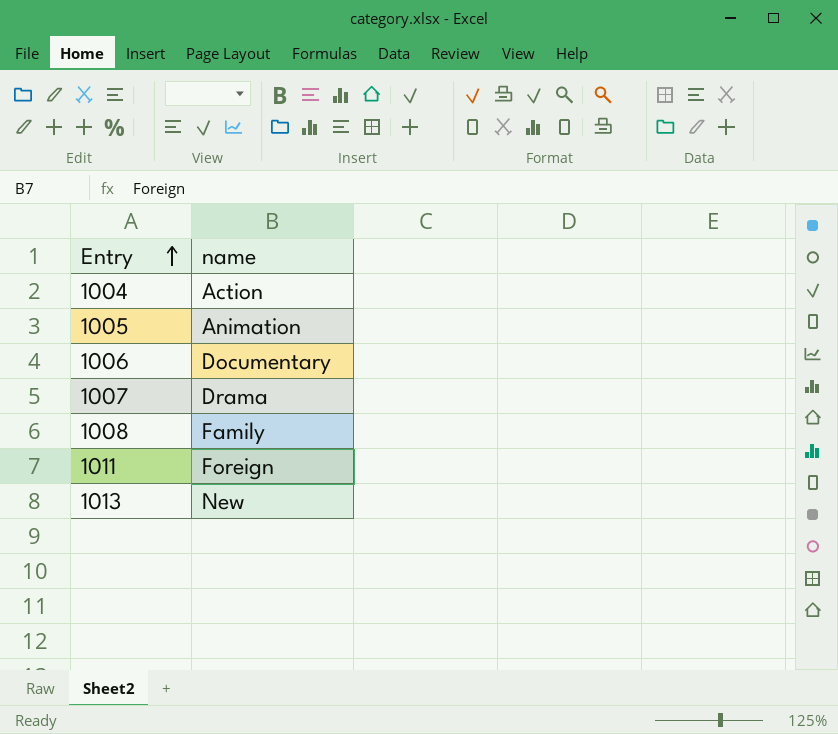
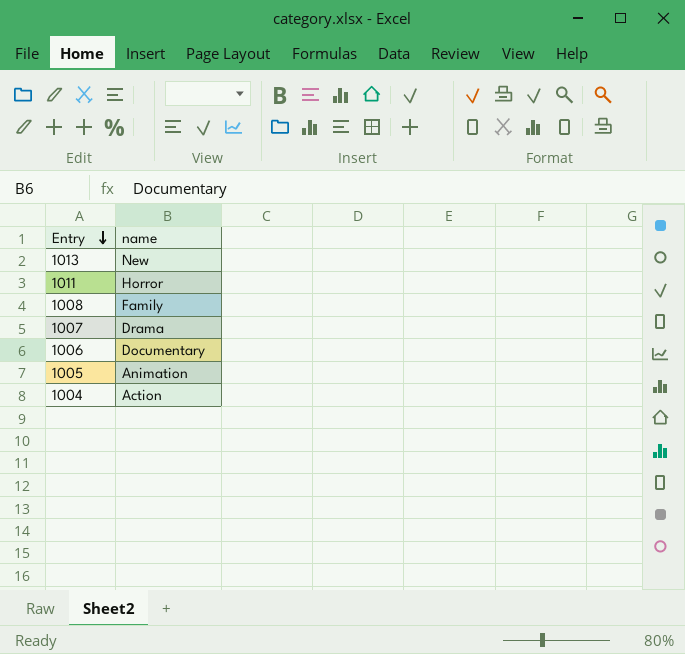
row order: Entry ascending -> Entry descending
1011 | name: Foreign -> Horror

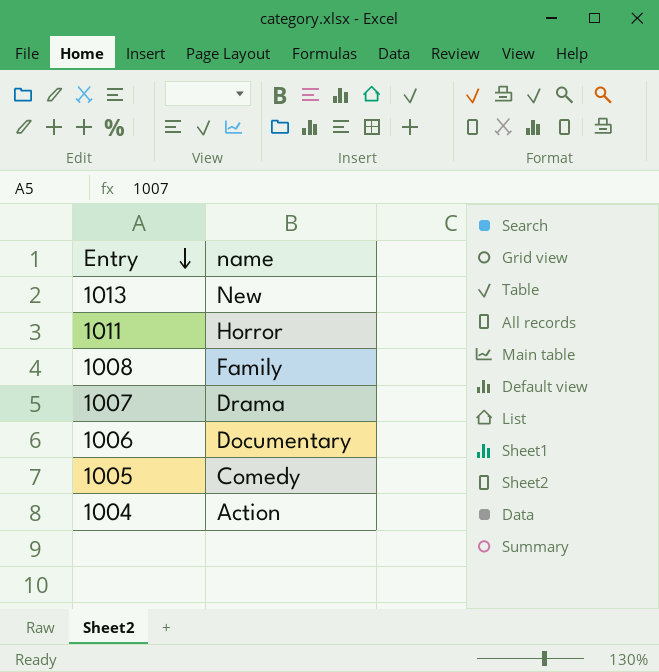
1005 | name: Animation -> Comedy

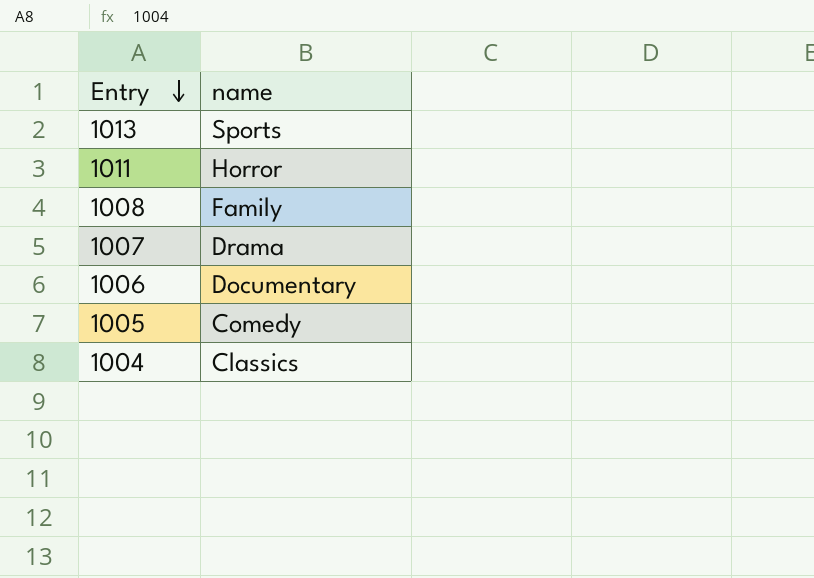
1013 | name: New -> Sports
1004 | name: Action -> Classics

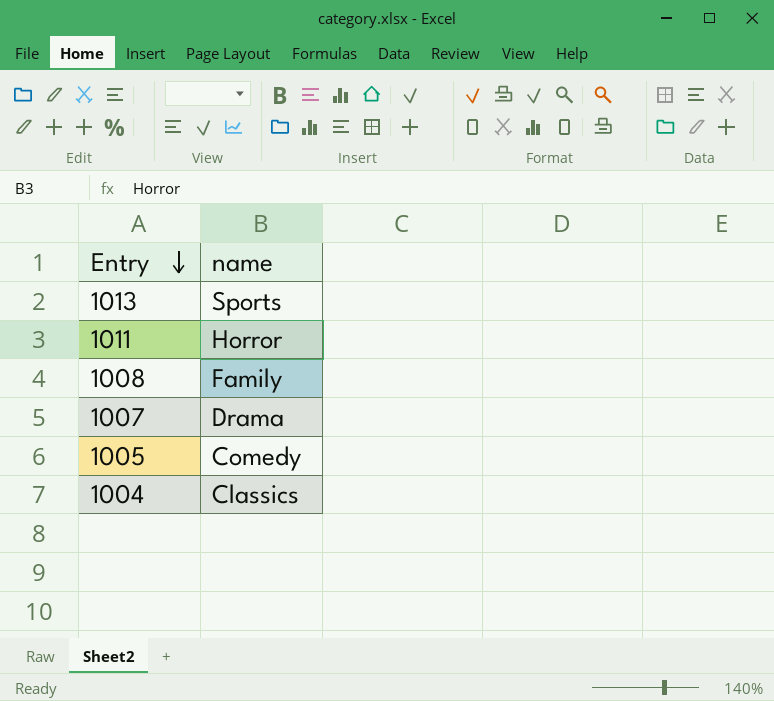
row 1006: Documentary -> none

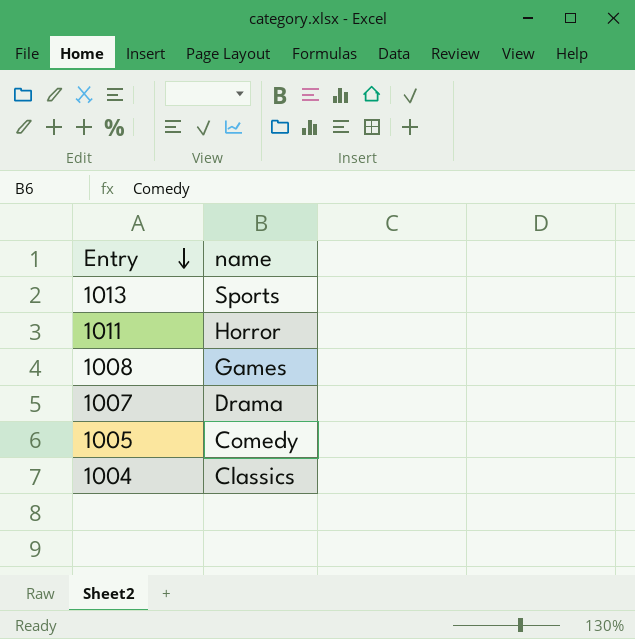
1008 | name: Family -> Games

